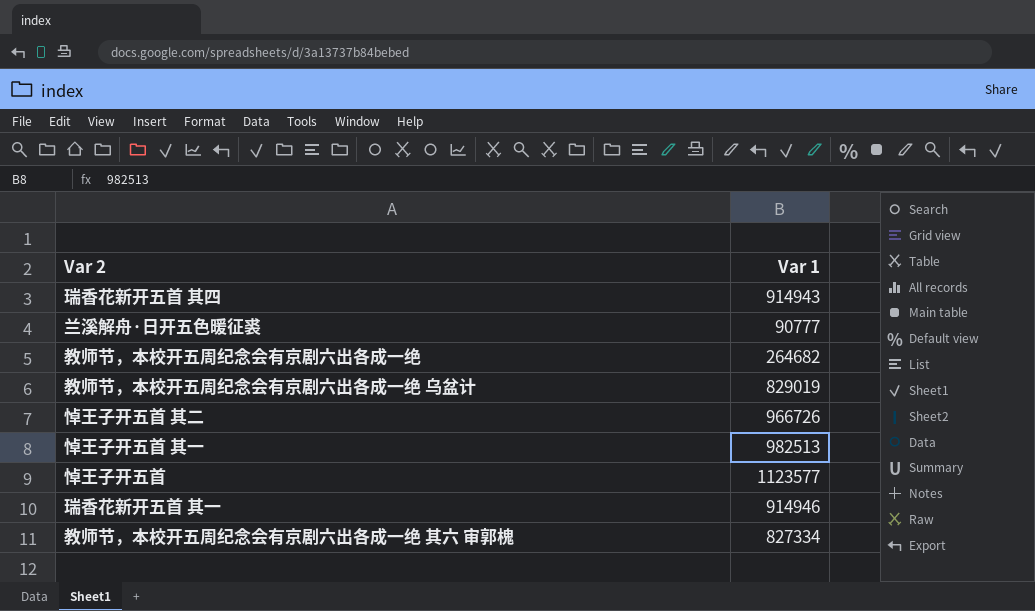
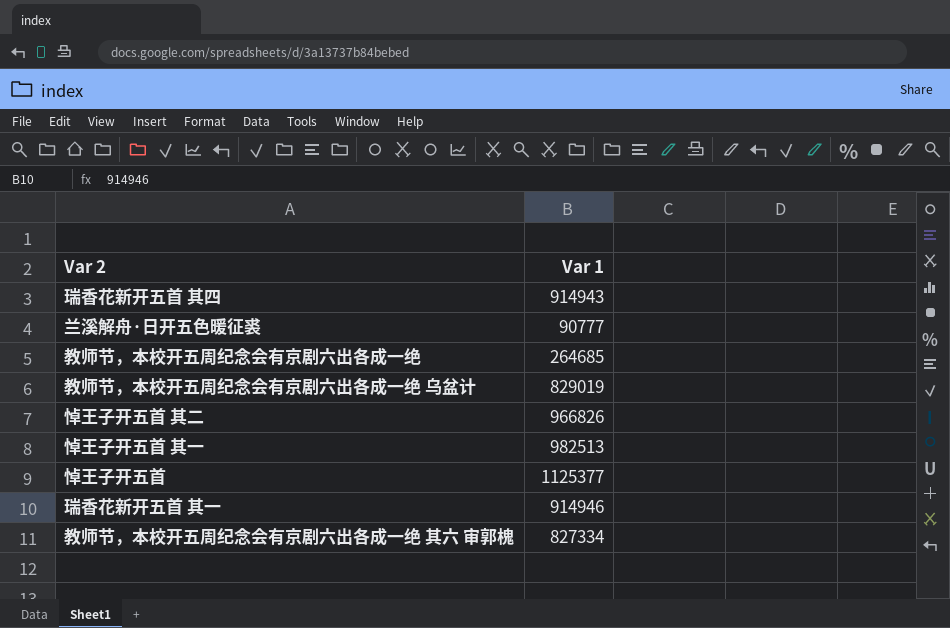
教师节，本校开五周纪念会有京剧六出各成一绝 | Var 1: 264682 -> 264685
悼王子开五首 其二 | Var 1: 966726 -> 966826
悼王子开五首 | Var 1: 1123577 -> 1125377

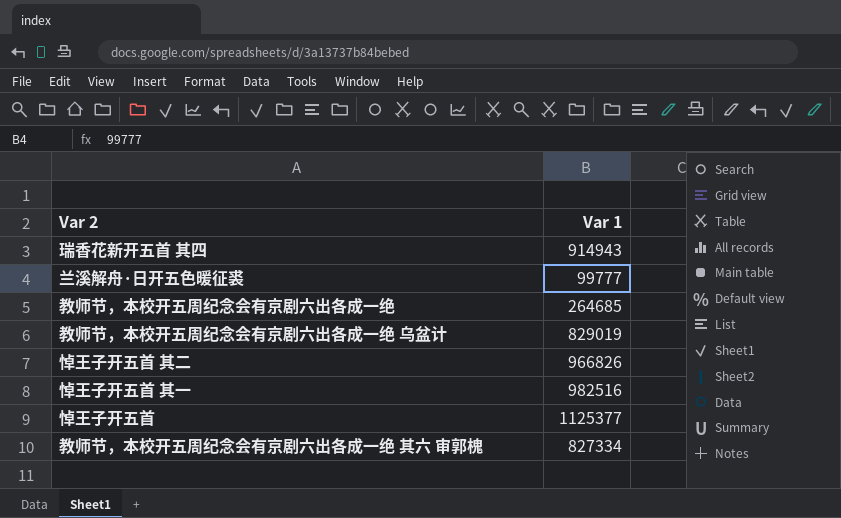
row 瑞香花新开五首 其一: 914946 -> none
兰溪解舟·日开五色暖征裘 | Var 1: 90777 -> 99777
悼王子开五首 其一 | Var 1: 982513 -> 982516

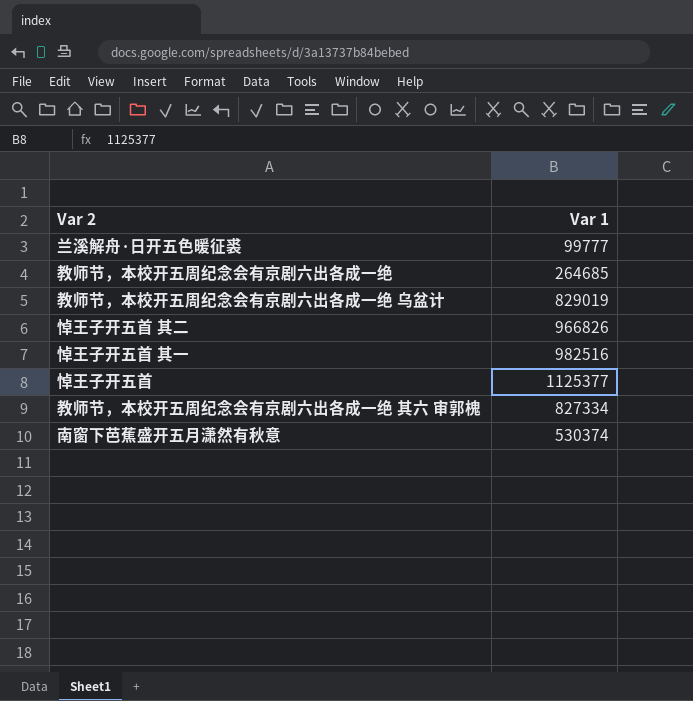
row 瑞香花新开五首 其四: 914943 -> none
row 南窗下芭蕉盛开五月潇然有秋意: none -> 530374

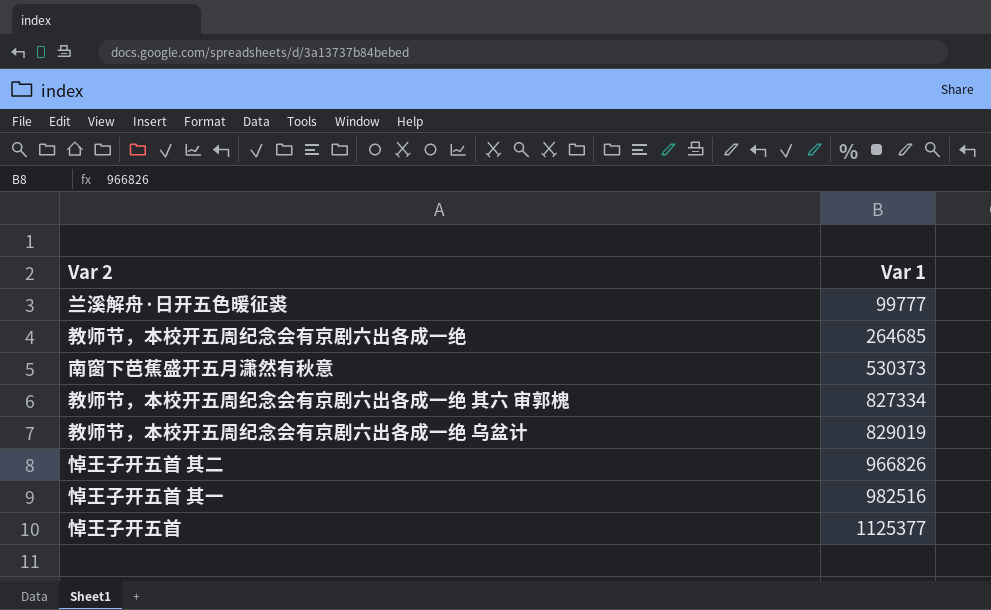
row order: none -> Var 1 ascending
南窗下芭蕉盛开五月潇然有秋意 | Var 1: 530374 -> 530373

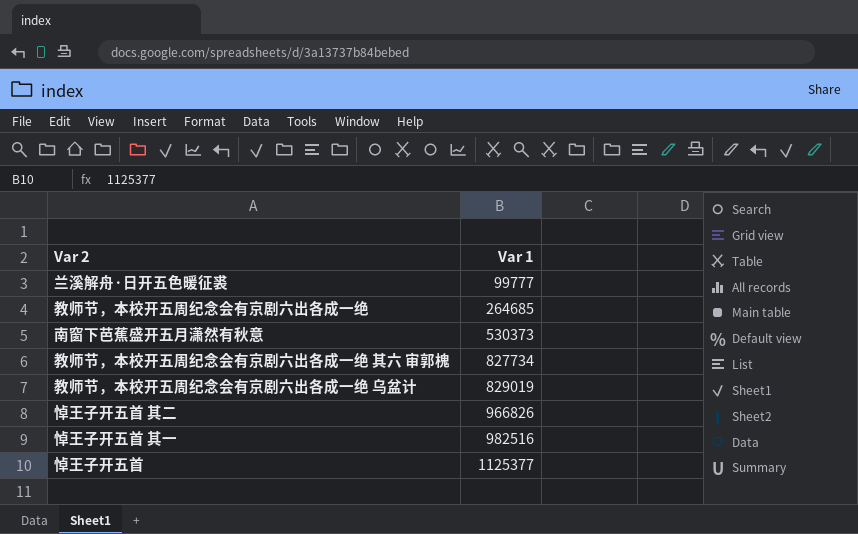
教师节，本校开五周纪念会有京剧六出各成一绝 其六 审郭槐 | Var 1: 827334 -> 827734

